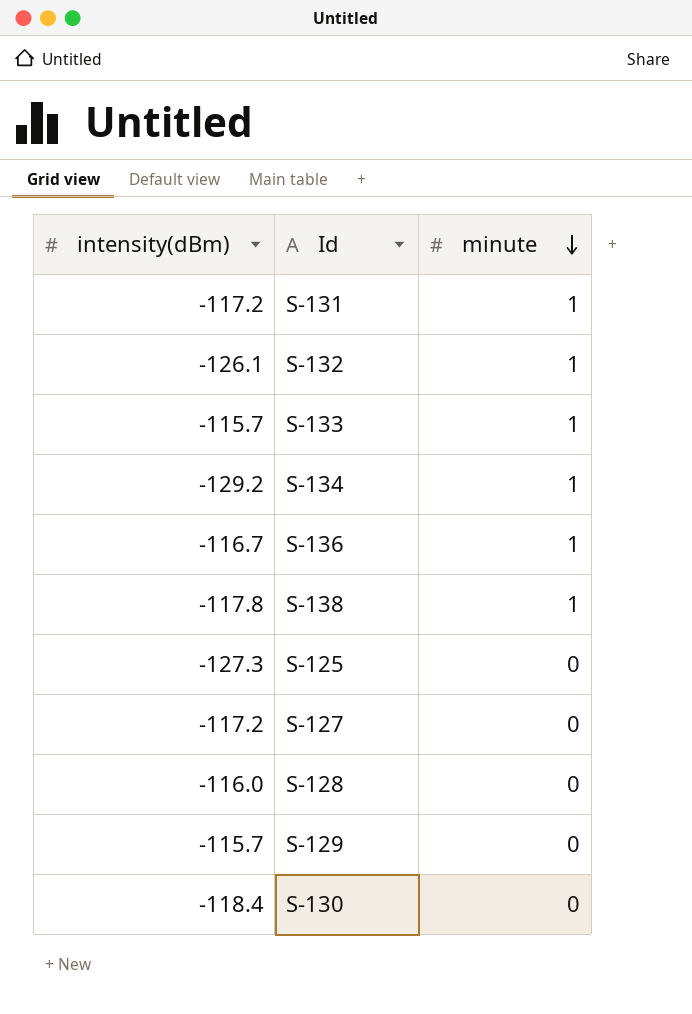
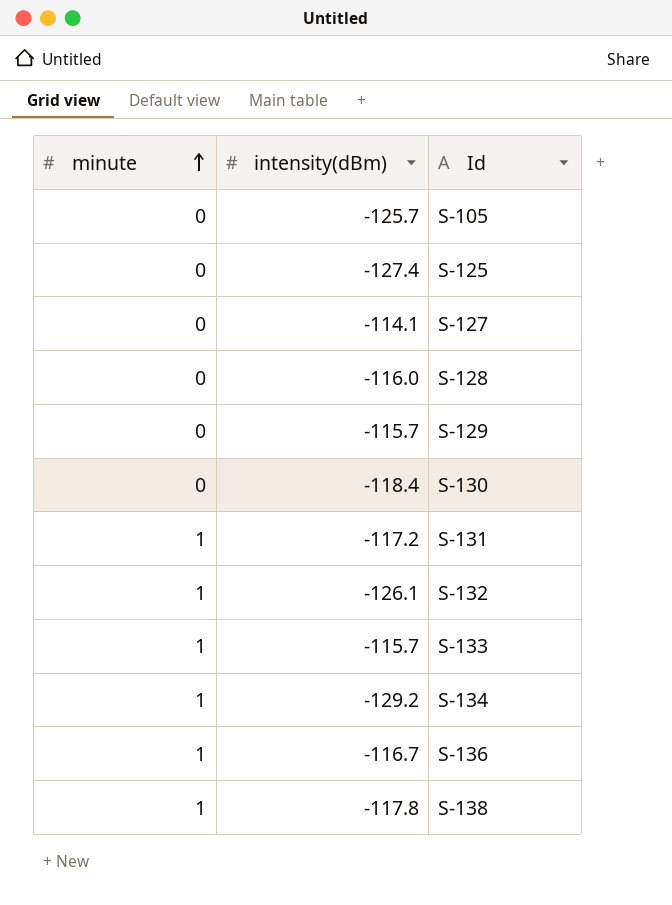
row order: minute descending -> minute ascending
column minute | position: 3 -> 1
row S-105: none -> 0 | -125.7
S-125 | intensity(dBm): -127.3 -> -127.4
S-127 | intensity(dBm): -117.2 -> -114.1

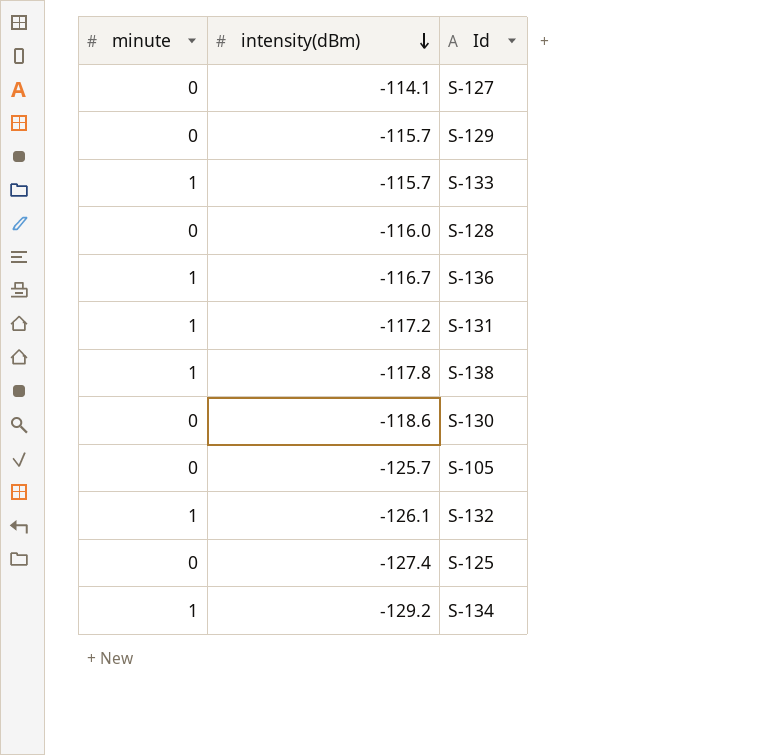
row order: minute ascending -> intensity(dBm) descending
S-130 | intensity(dBm): -118.4 -> -118.6

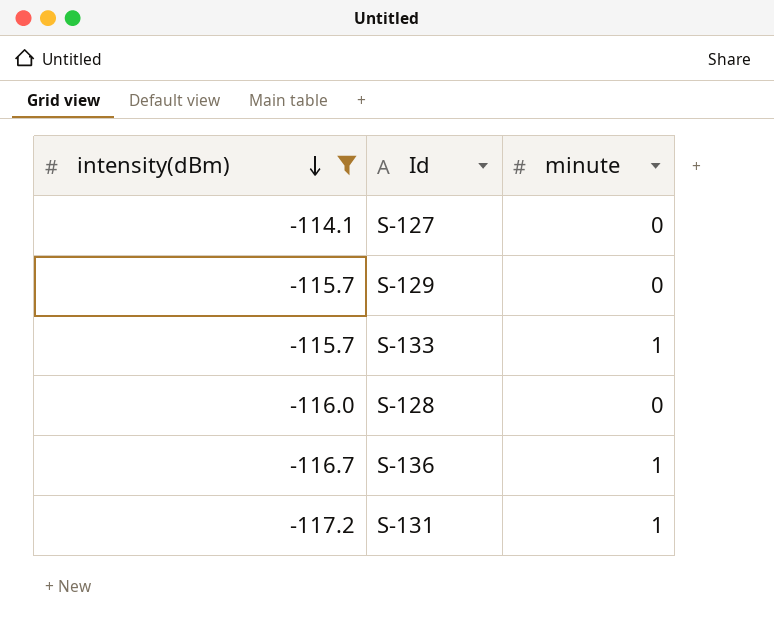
filter: none -> intensity(dBm) >= -117.2
column minute | position: 1 -> 3

